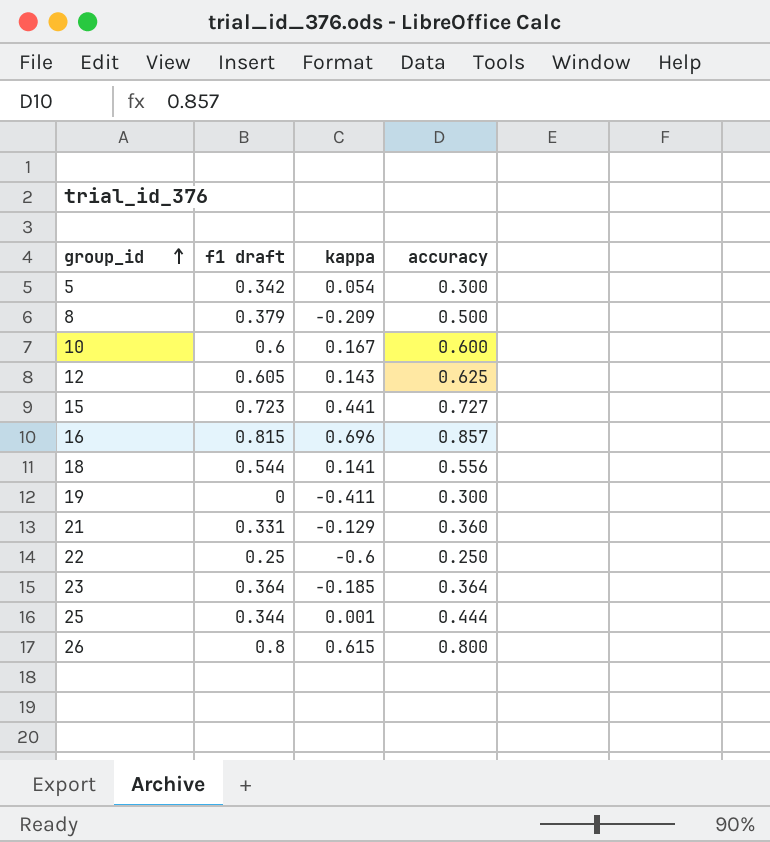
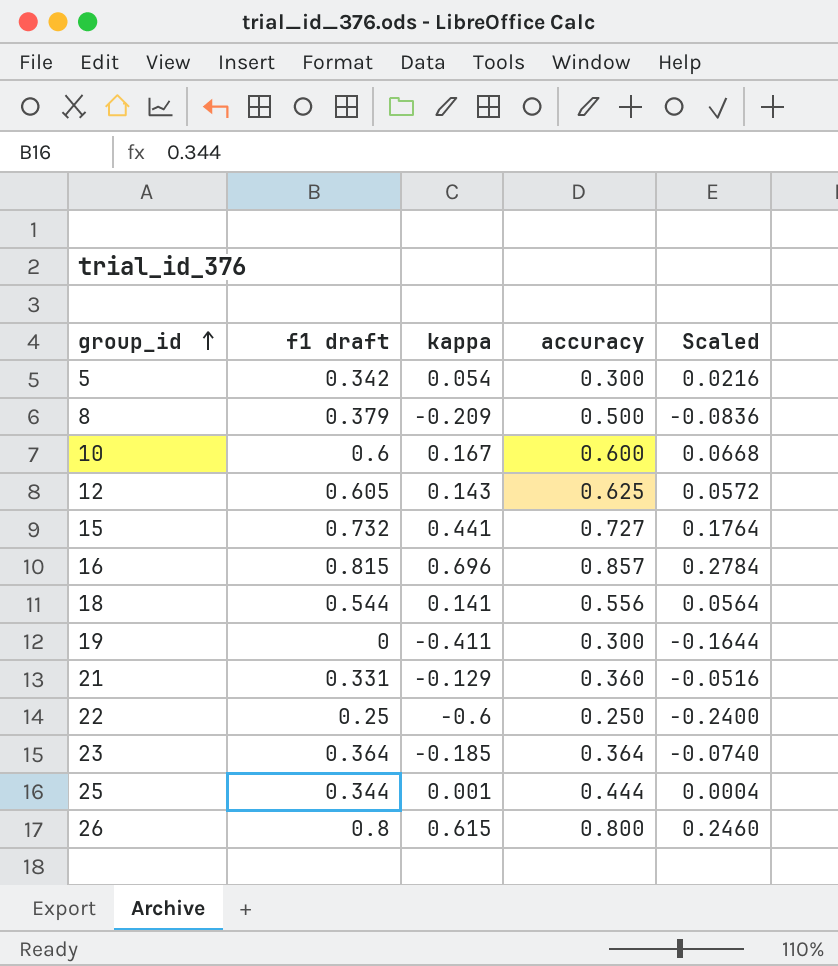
column Scaled | formula: none -> [kappa] * 0.4
15 | f1 draft: 0.723 -> 0.732

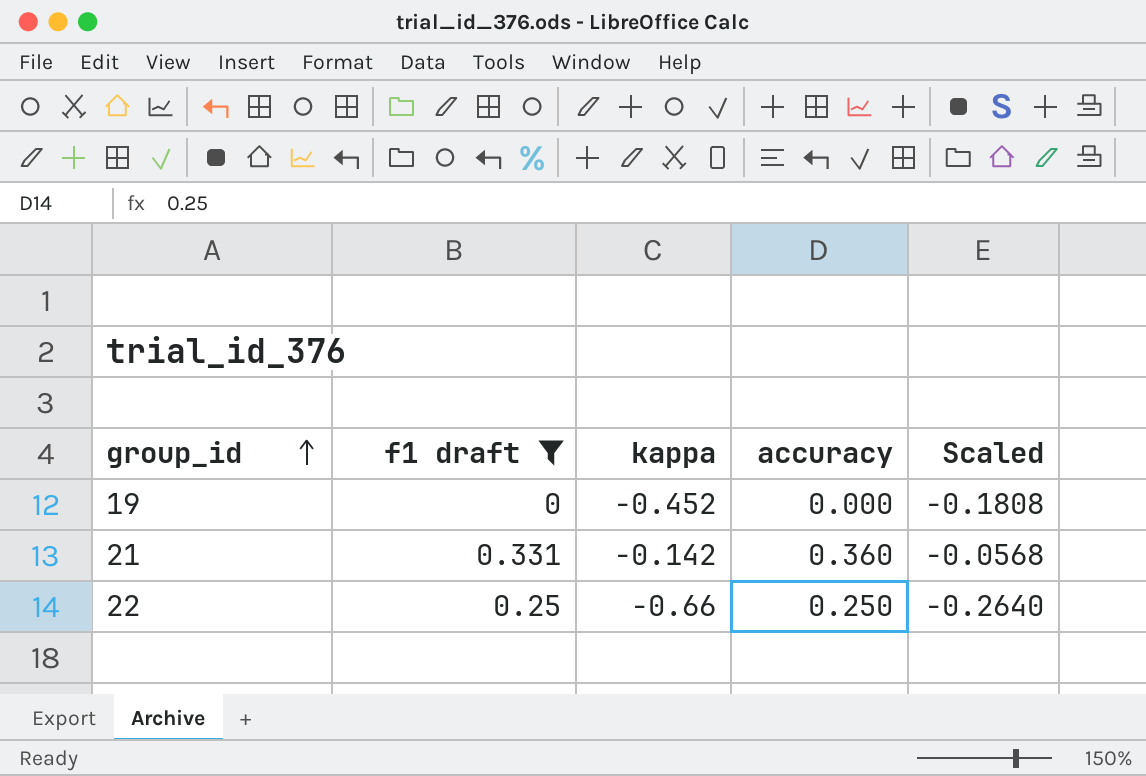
filter: none -> f1 draft <= 0.331
19 | kappa: -0.411 -> -0.452
19 | accuracy: 0.300 -> 0.000
19 | Scaled: -0.1644 -> -0.1808
21 | kappa: -0.129 -> -0.142
21 | Scaled: -0.0516 -> -0.0568
22 | kappa: -0.6 -> -0.66
22 | Scaled: -0.2400 -> -0.2640

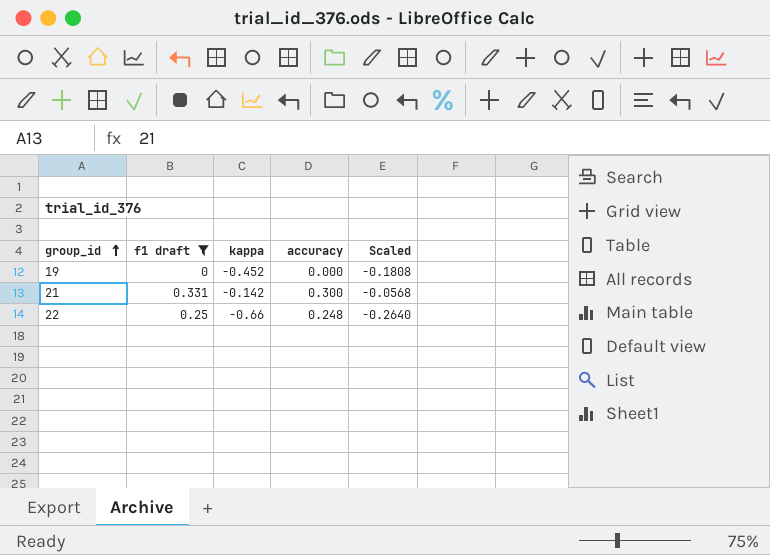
21 | accuracy: 0.360 -> 0.300
22 | accuracy: 0.250 -> 0.248

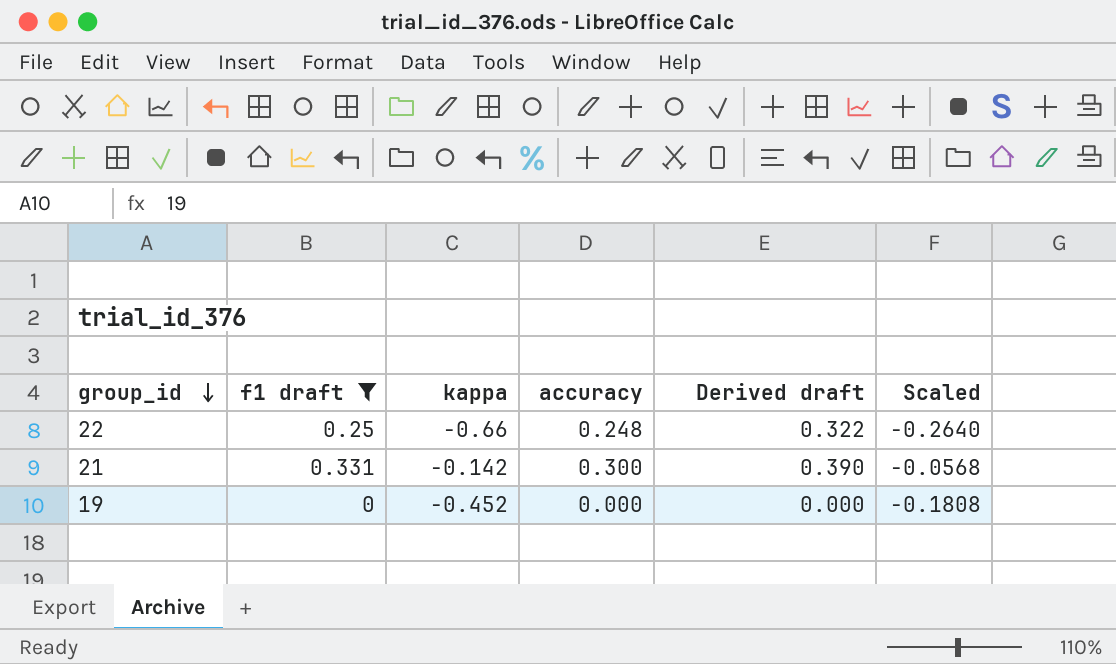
row order: group_id ascending -> group_id descending
column Derived draft | formula: none -> [accuracy] * 1.3

